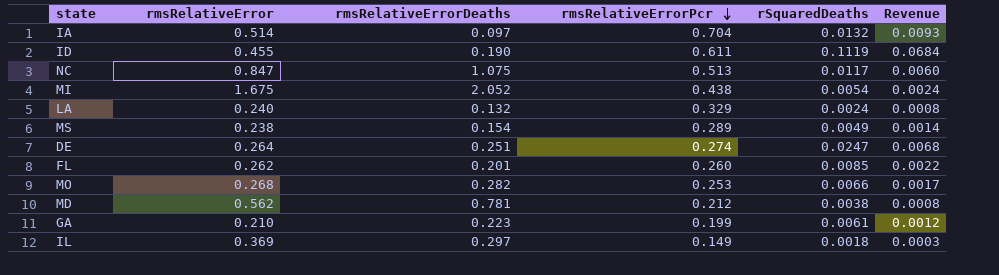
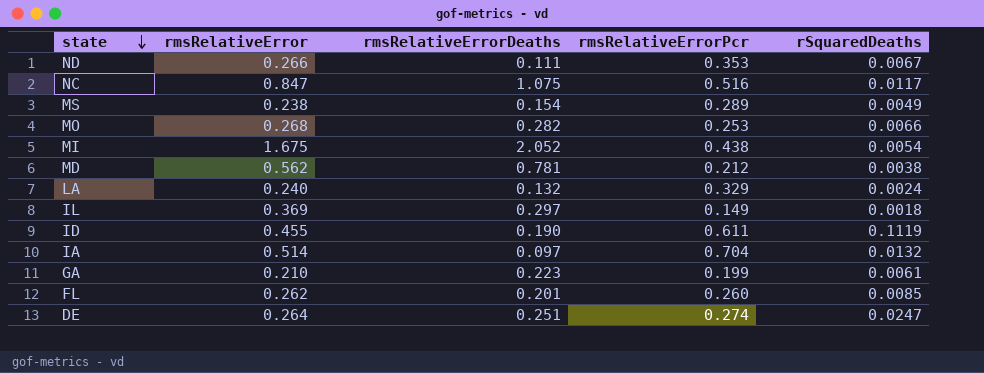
row order: rmsRelativeErrorPcr descending -> state descending
column Revenue | formula: [rmsRelativeErrorPcr] * [rSquaredDeaths] -> none
row ND: none -> 0.266 | 0.111 | 0.353 | 0.0067
NC | rmsRelativeErrorPcr: 0.513 -> 0.516

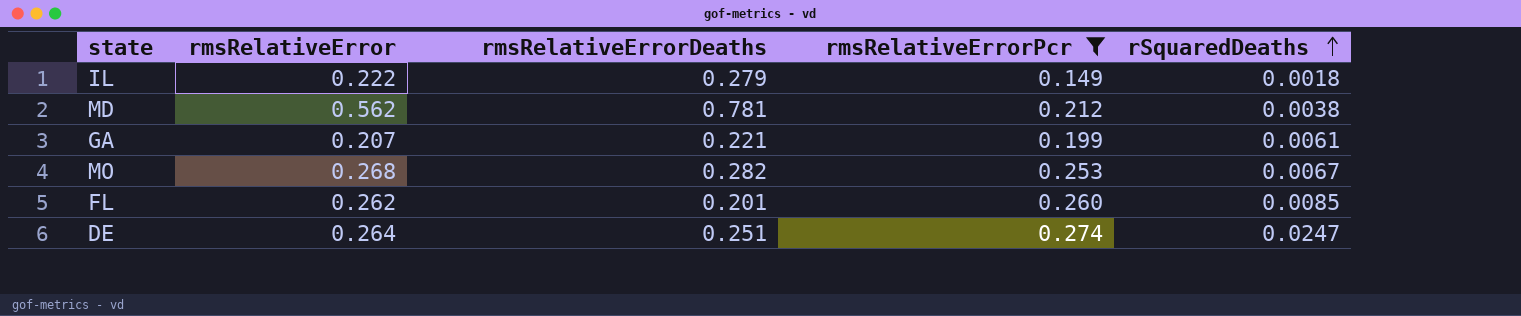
filter: none -> rmsRelativeErrorPcr <= 0.274
row order: state descending -> rSquaredDeaths ascending
IL | rmsRelativeError: 0.369 -> 0.222
IL | rmsRelativeErrorDeaths: 0.297 -> 0.279
GA | rmsRelativeError: 0.210 -> 0.207
GA | rmsRelativeErrorDeaths: 0.223 -> 0.221
MO | rSquaredDeaths: 0.0066 -> 0.0067

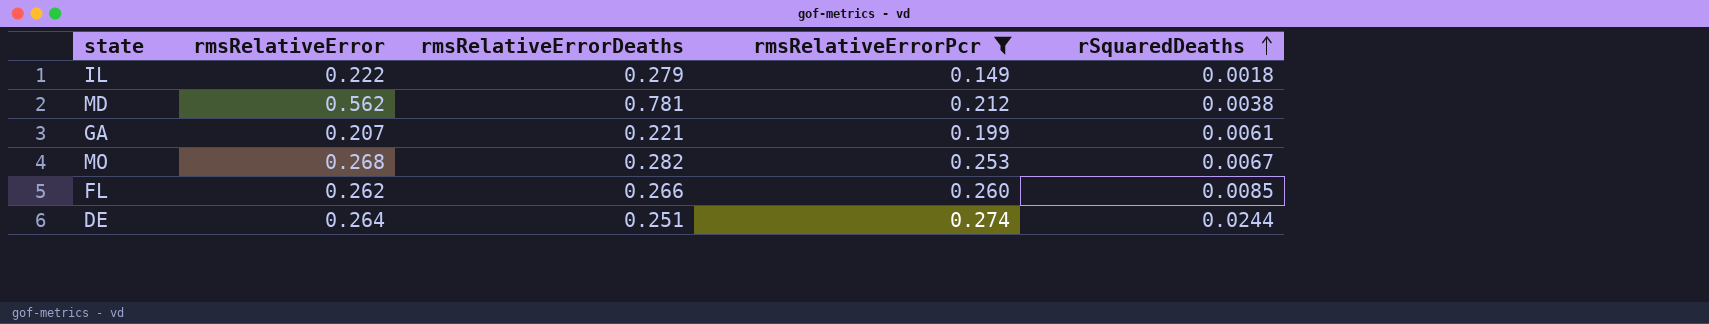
FL | rmsRelativeErrorDeaths: 0.201 -> 0.266
DE | rSquaredDeaths: 0.0247 -> 0.0244

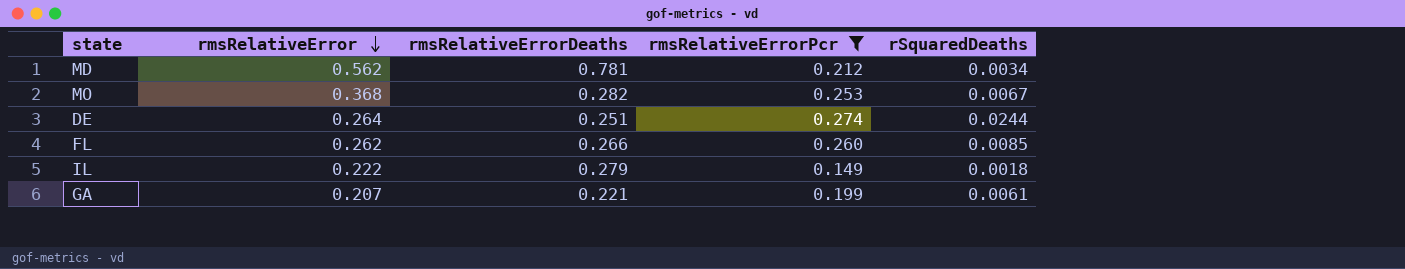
row order: rSquaredDeaths ascending -> rmsRelativeError descending
MD | rSquaredDeaths: 0.0038 -> 0.0034
MO | rmsRelativeError: 0.268 -> 0.368

